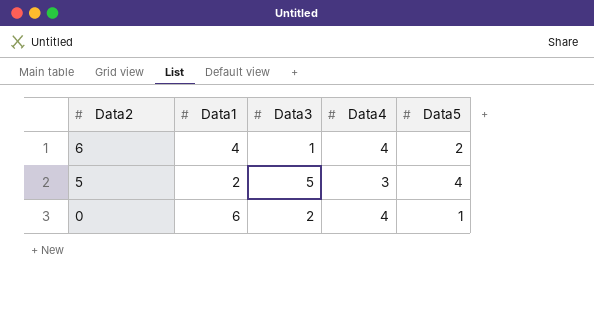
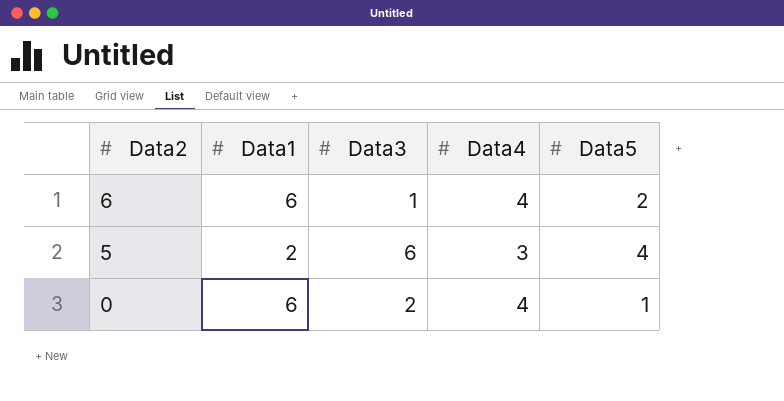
6 | Data1: 4 -> 6
5 | Data3: 5 -> 6

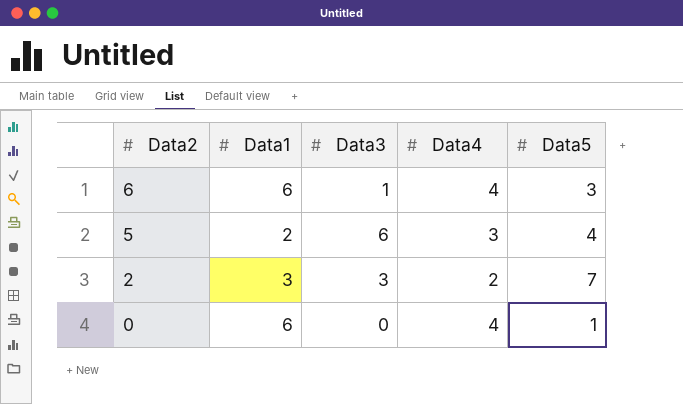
6 | Data5: 2 -> 3
row 2: none -> 3 | 3 | 2 | 7
0 | Data3: 2 -> 0

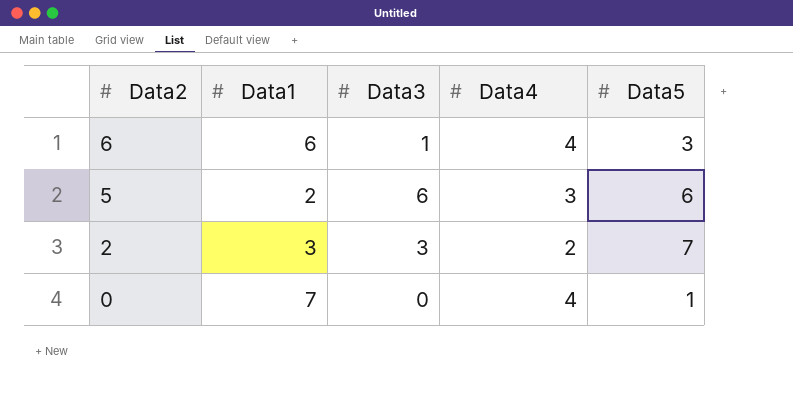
5 | Data5: 4 -> 6
0 | Data1: 6 -> 7

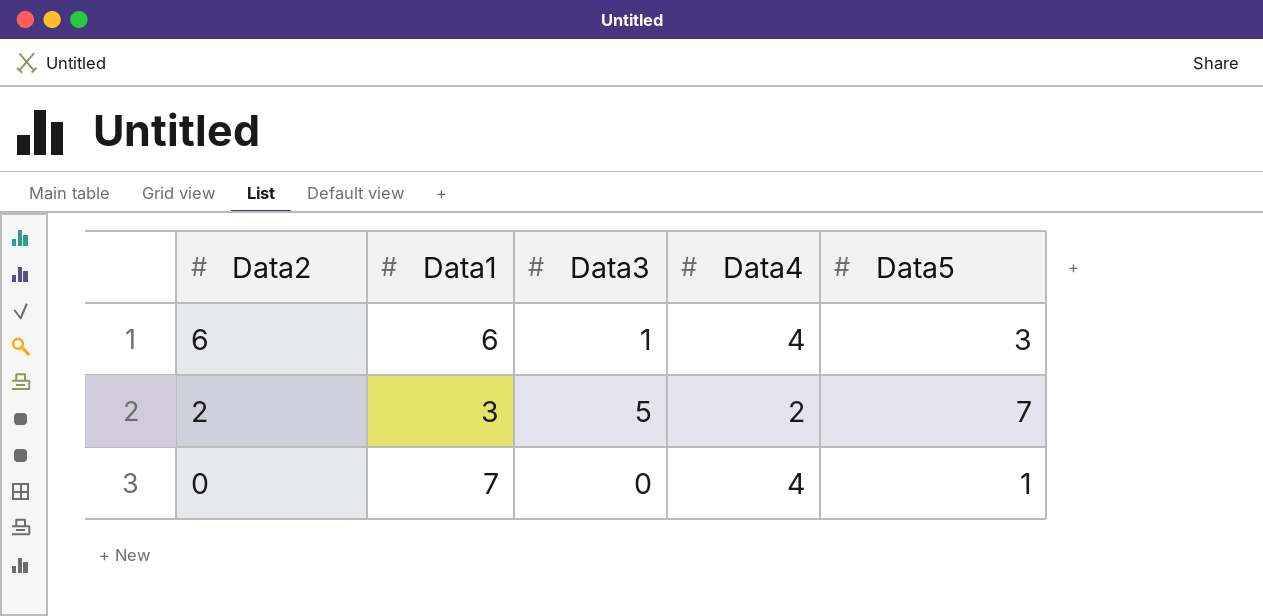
row 5: 2 | 6 | 3 | 6 -> none
2 | Data3: 3 -> 5

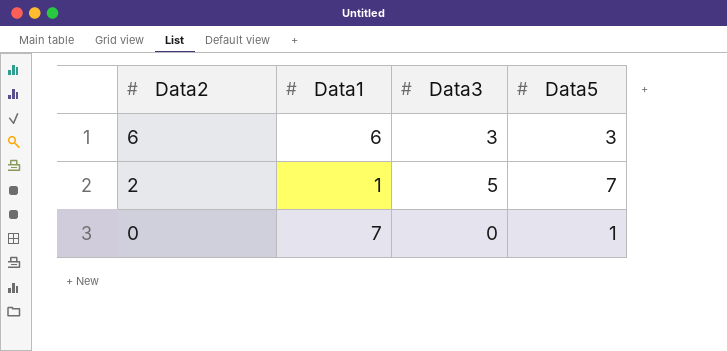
column Data4 | position: 4 -> none
6 | Data3: 1 -> 3
2 | Data1: 3 -> 1

